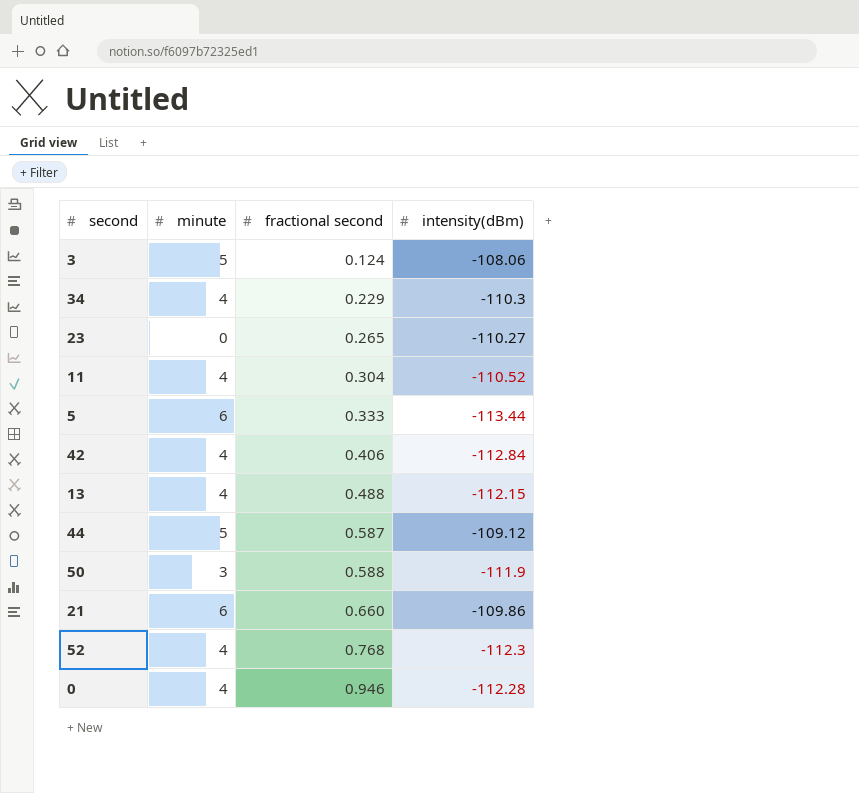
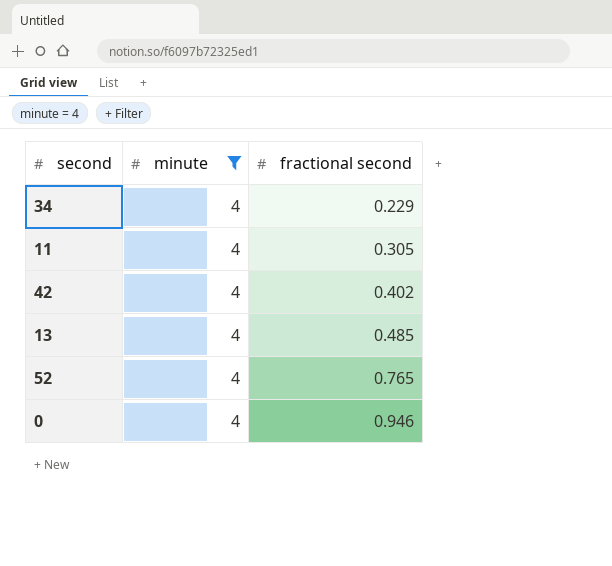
filter: none -> minute = 4
column intensity(dBm) | position: 4 -> none
11 | fractional second: 0.304 -> 0.305
42 | fractional second: 0.406 -> 0.402
13 | fractional second: 0.488 -> 0.485
52 | fractional second: 0.768 -> 0.765

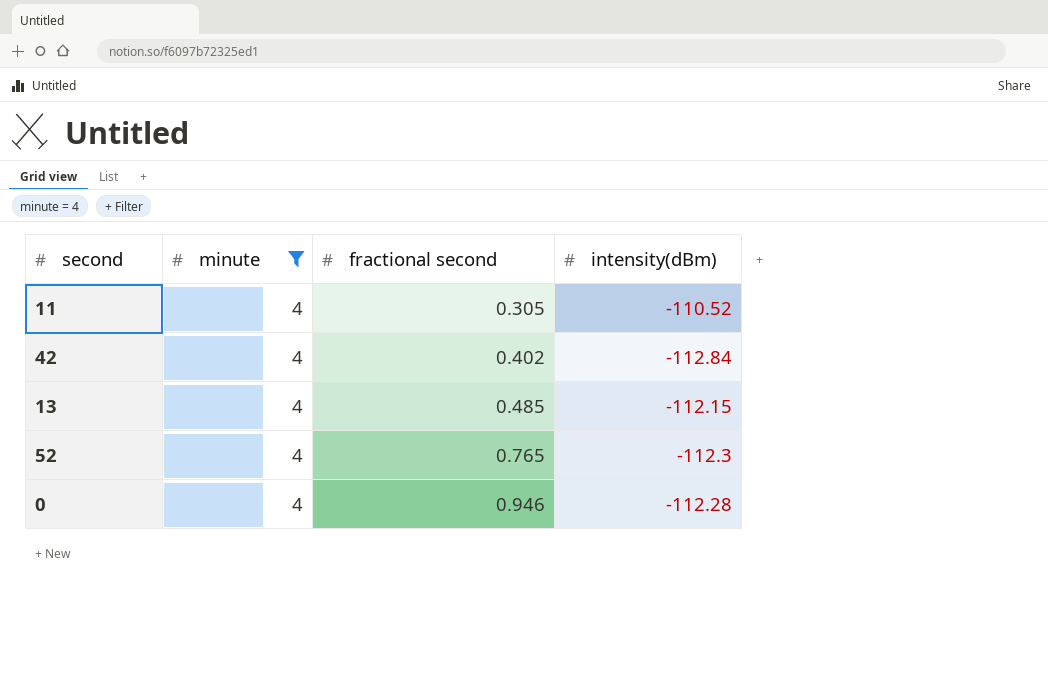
column intensity(dBm) | position: none -> 4
row 34: 4 | 0.229 -> none

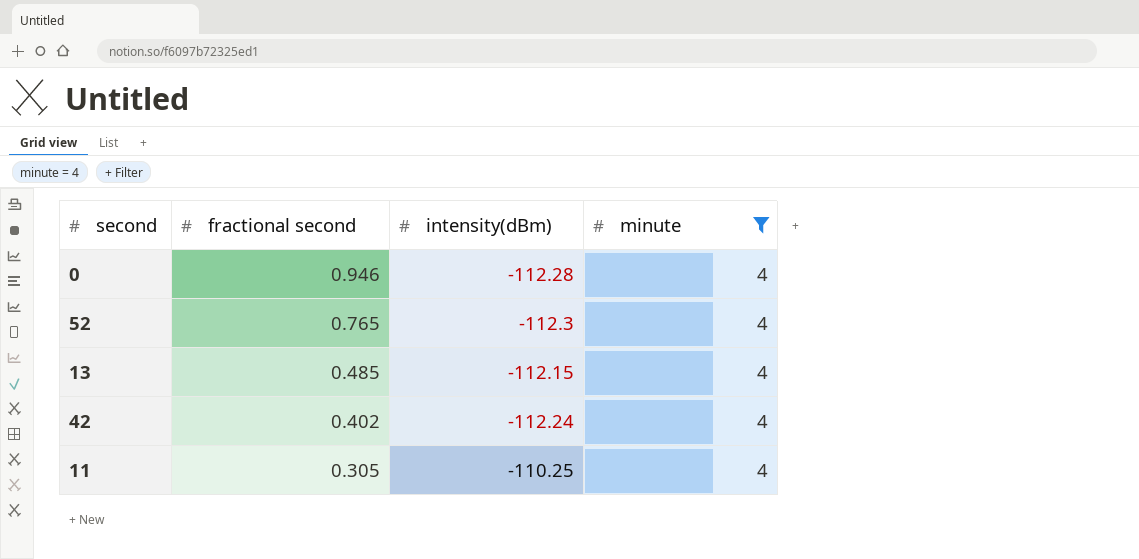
row order: fractional second ascending -> fractional second descending
column minute | position: 2 -> 4
42 | intensity(dBm): -112.84 -> -112.24
11 | intensity(dBm): -110.52 -> -110.25

